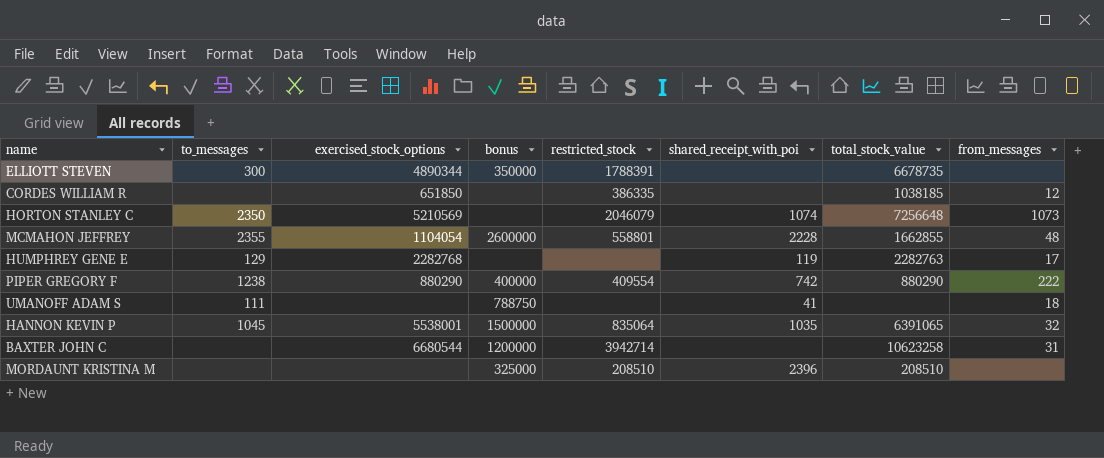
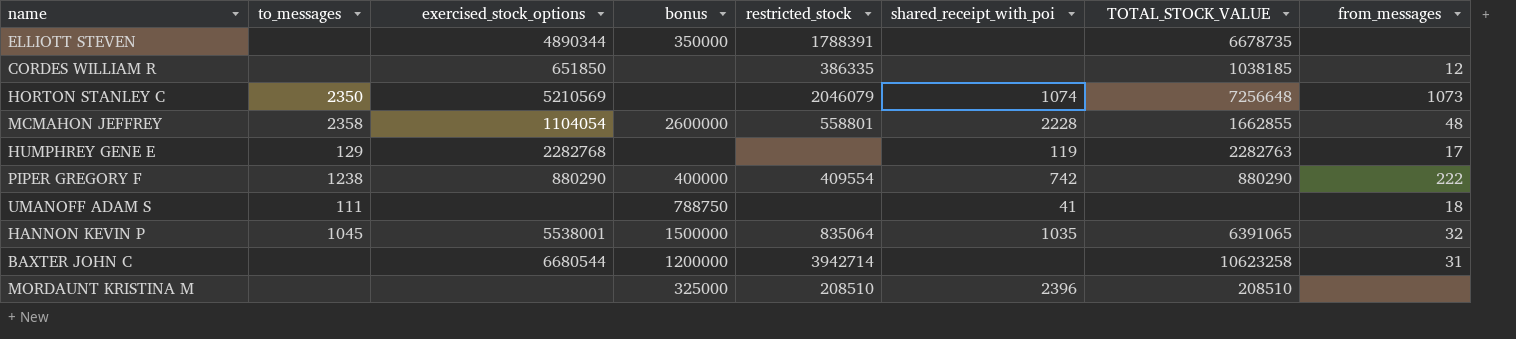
column name: total_stock_value -> TOTAL_STOCK_VALUE
ELLIOTT STEVEN | to_messages: 300 -> none
MCMAHON JEFFREY | to_messages: 2355 -> 2358

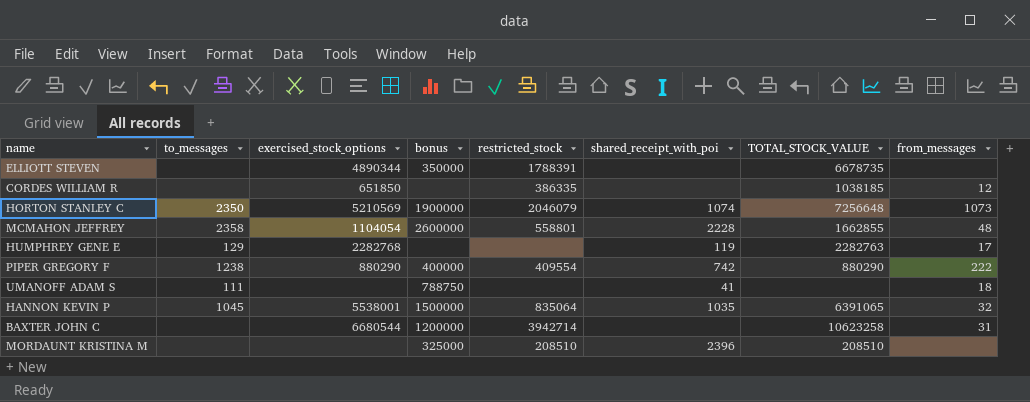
HORTON STANLEY C | bonus: none -> 1900000

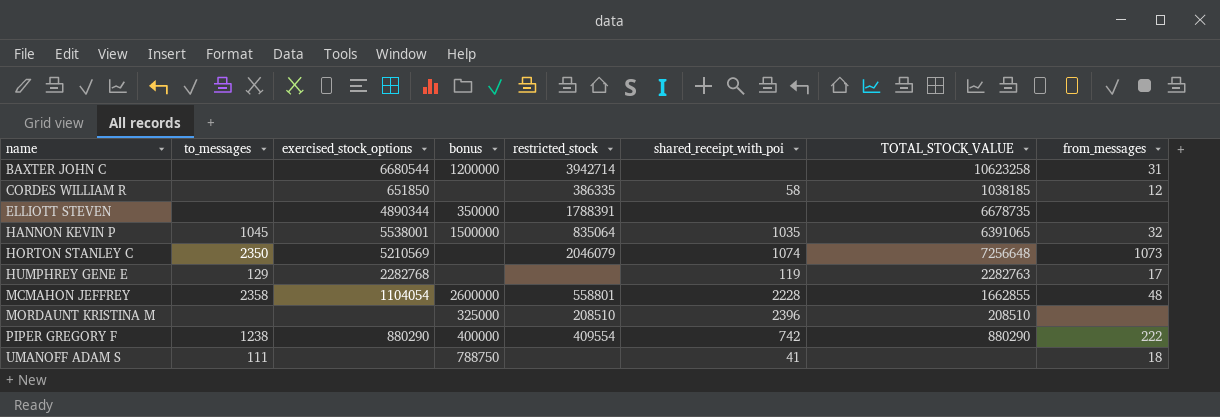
row order: none -> name ascending
CORDES WILLIAM R | shared_receipt_with_poi: none -> 58
HORTON STANLEY C | bonus: 1900000 -> none

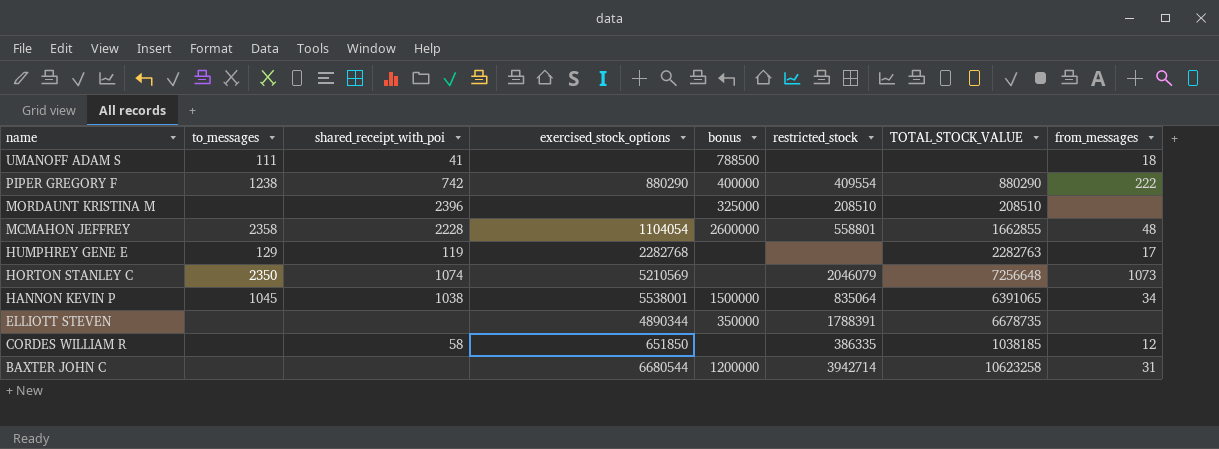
row order: name ascending -> name descending
column shared_receipt_with_poi | position: 6 -> 3
UMANOFF ADAM S | bonus: 788750 -> 788500
HANNON KEVIN P | shared_receipt_with_poi: 1035 -> 1038
HANNON KEVIN P | from_messages: 32 -> 34

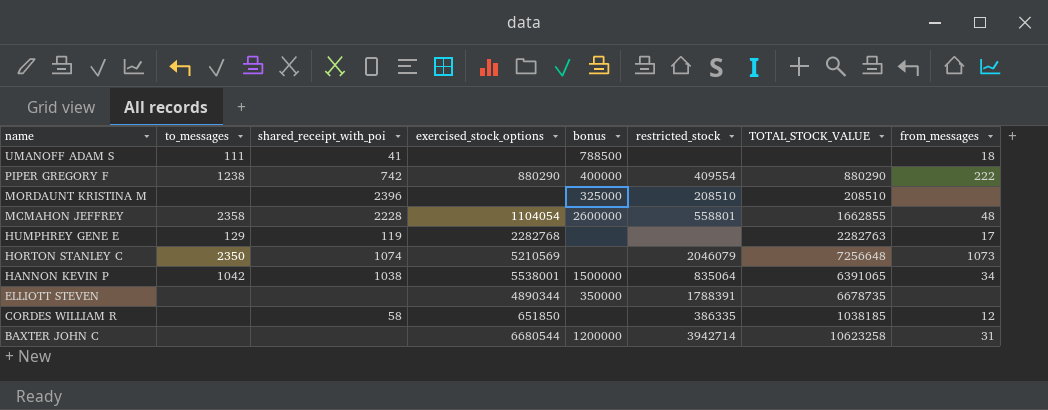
HANNON KEVIN P | to_messages: 1045 -> 1042

